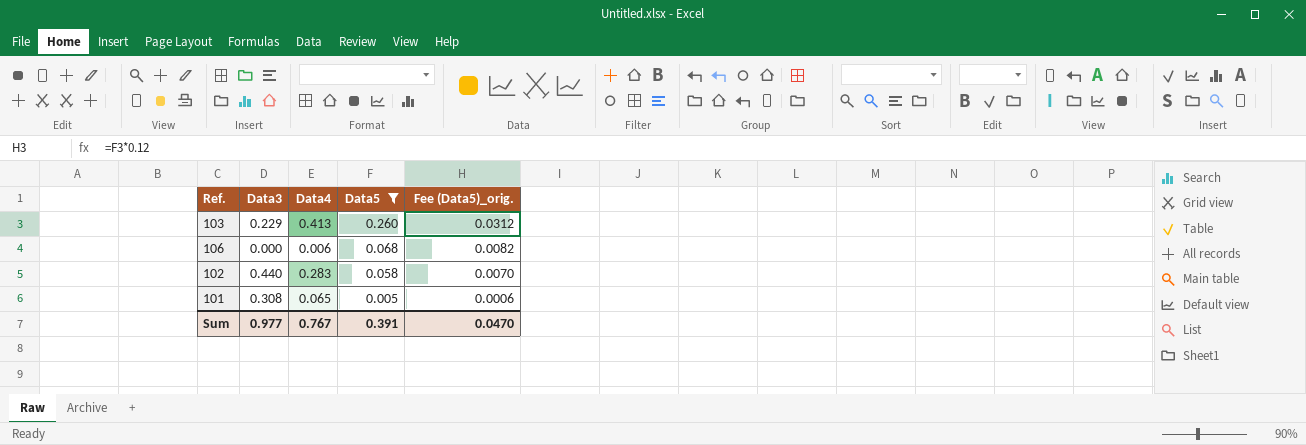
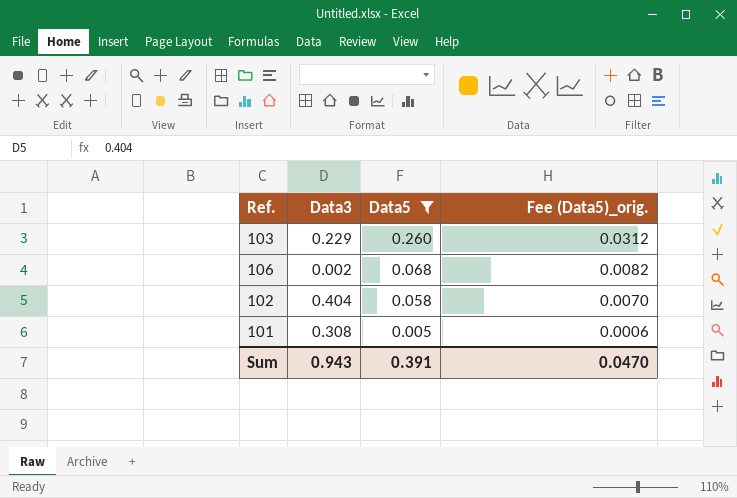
column Data4 | position: 3 -> none
106 | Data3: 0.000 -> 0.002
102 | Data3: 0.440 -> 0.404
Sum | Data3: 0.977 -> 0.943

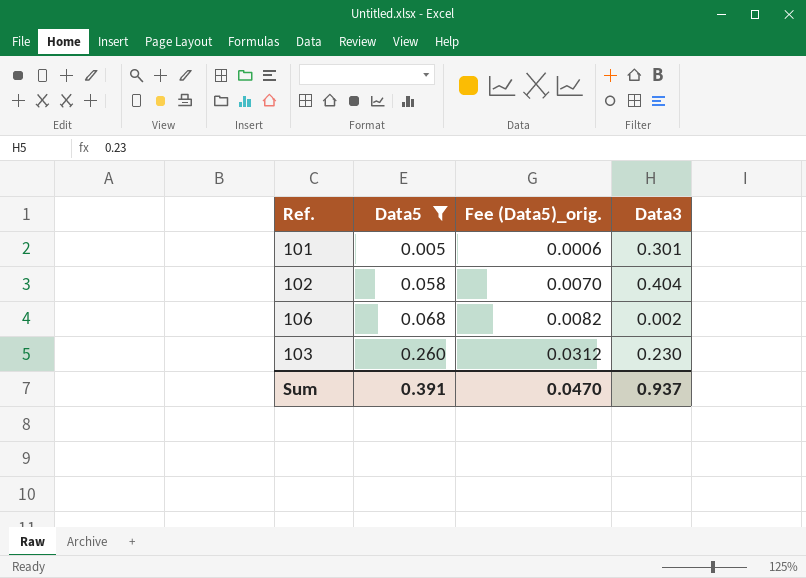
row order: Data5 descending -> Data5 ascending
column Data3 | position: 2 -> 4
101 | Data3: 0.308 -> 0.301
103 | Data3: 0.229 -> 0.230
Sum | Data3: 0.943 -> 0.937

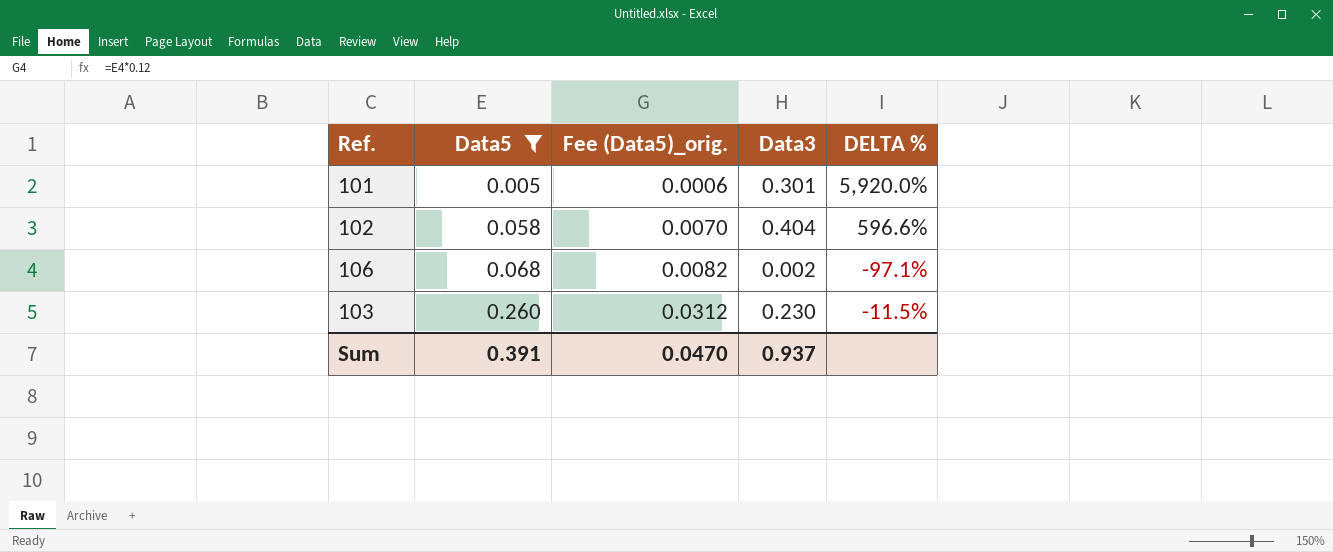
column DELTA % | formula: none -> ([Data3] - [Data5]) / [Data5]

